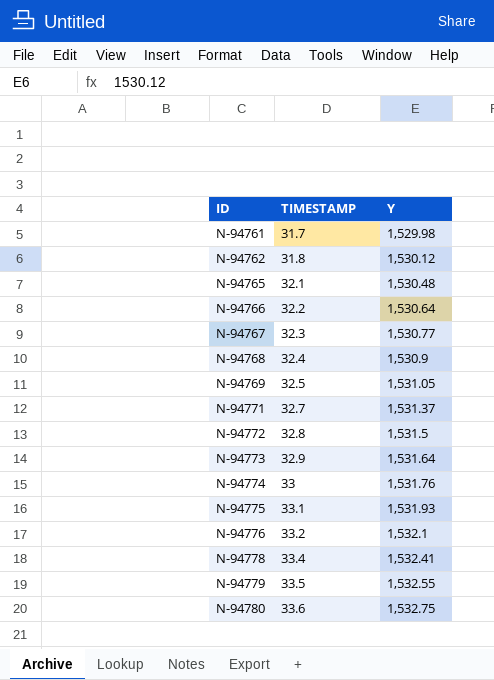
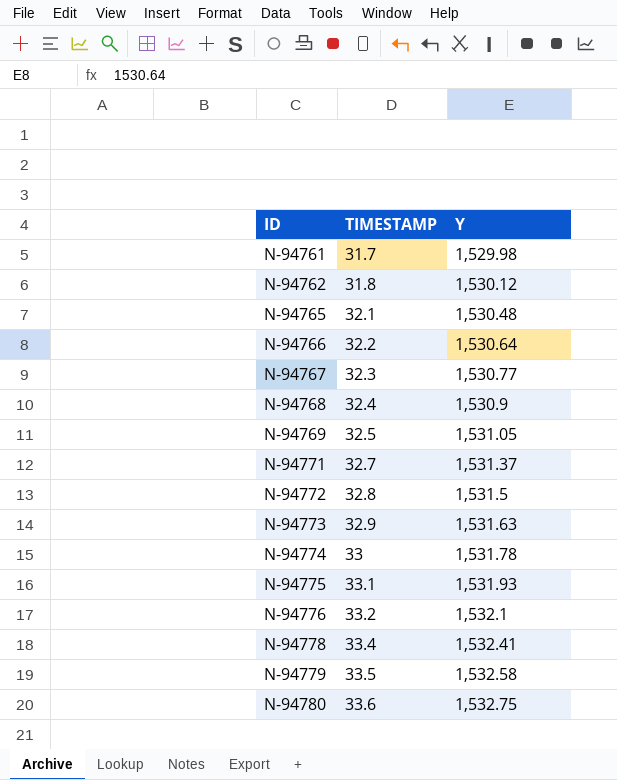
N-94773 | Y: 1,531.64 -> 1,531.63
N-94774 | Y: 1,531.76 -> 1,531.78
N-94779 | Y: 1,532.55 -> 1,532.58

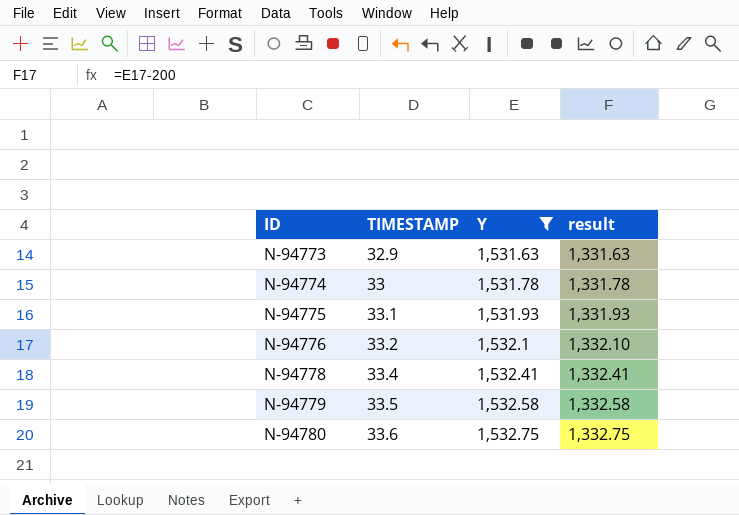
filter: none -> Y >= 1,531.63
column result | formula: none -> [Y] - 200

